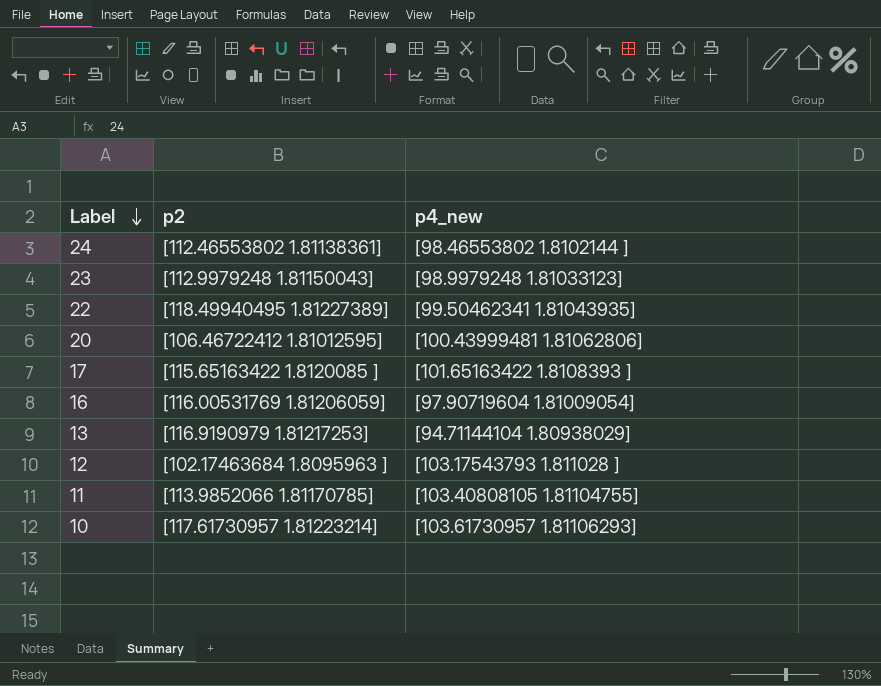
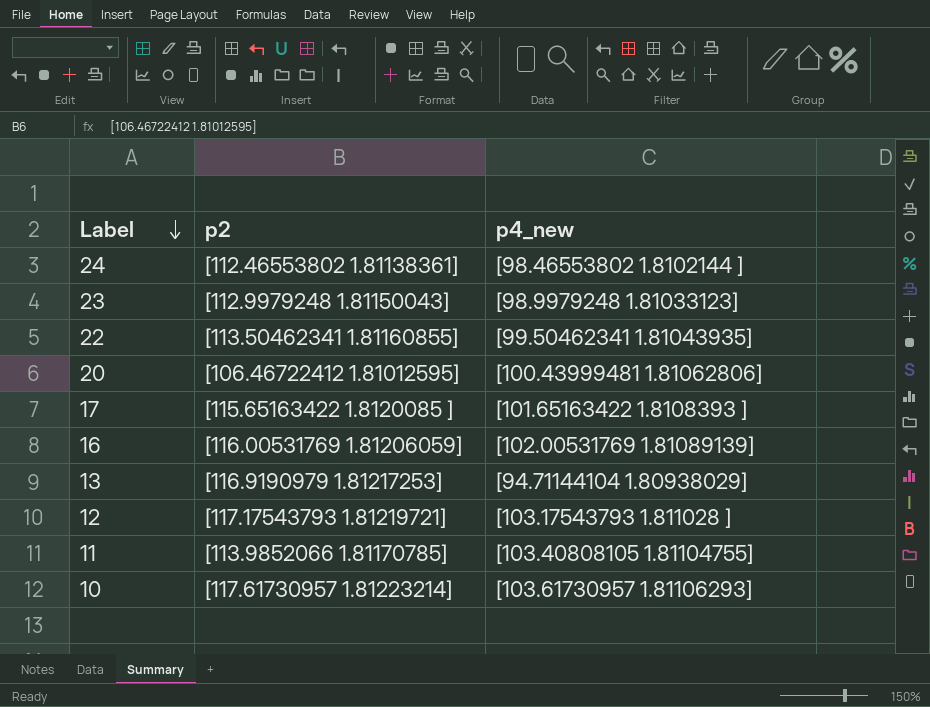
22 | p2: [118.49940495 1.81227389] -> [113.50462341 1.81160855]
16 | p4_new: [97.90719604 1.81009054] -> [102.00531769 1.81089139]
12 | p2: [102.17463684 1.8095963 ] -> [117.17543793 1.81219721]

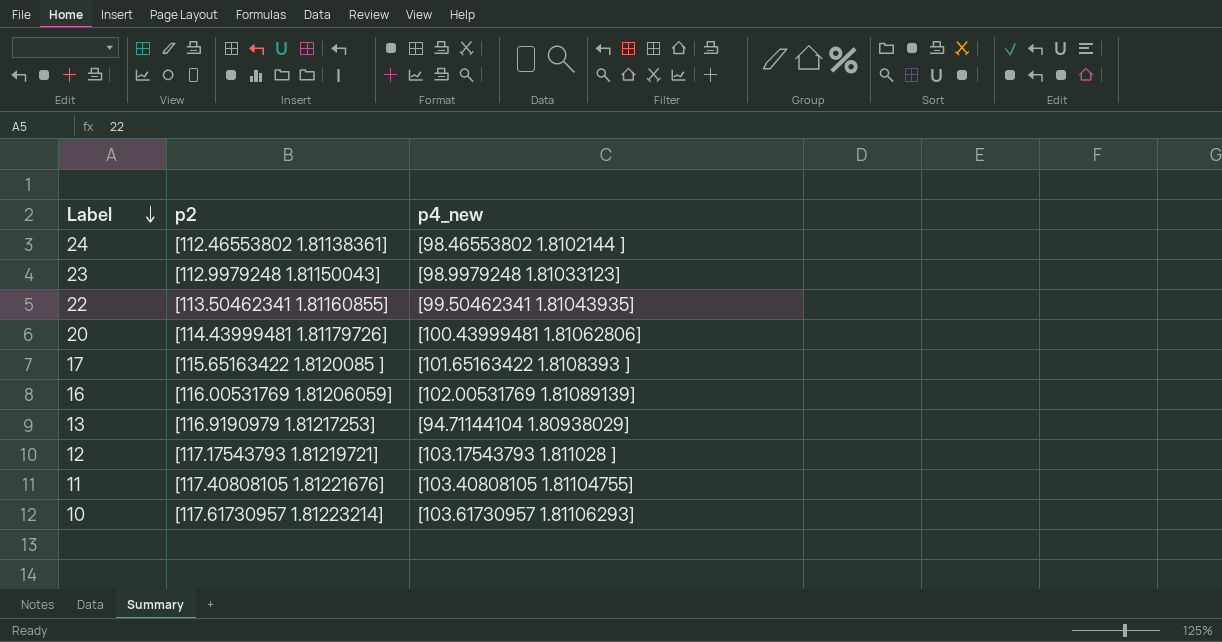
20 | p2: [106.46722412 1.81012595] -> [114.43999481 1.81179726]
11 | p2: [113.9852066 1.81170785] -> [117.40808105 1.81221676]

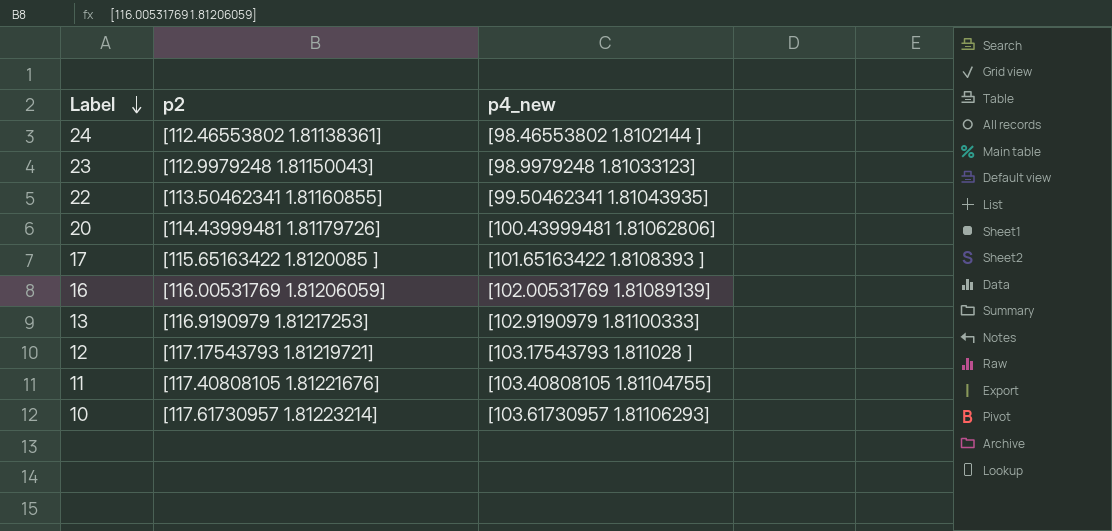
13 | p4_new: [94.71144104 1.80938029] -> [102.9190979 1.81100333]

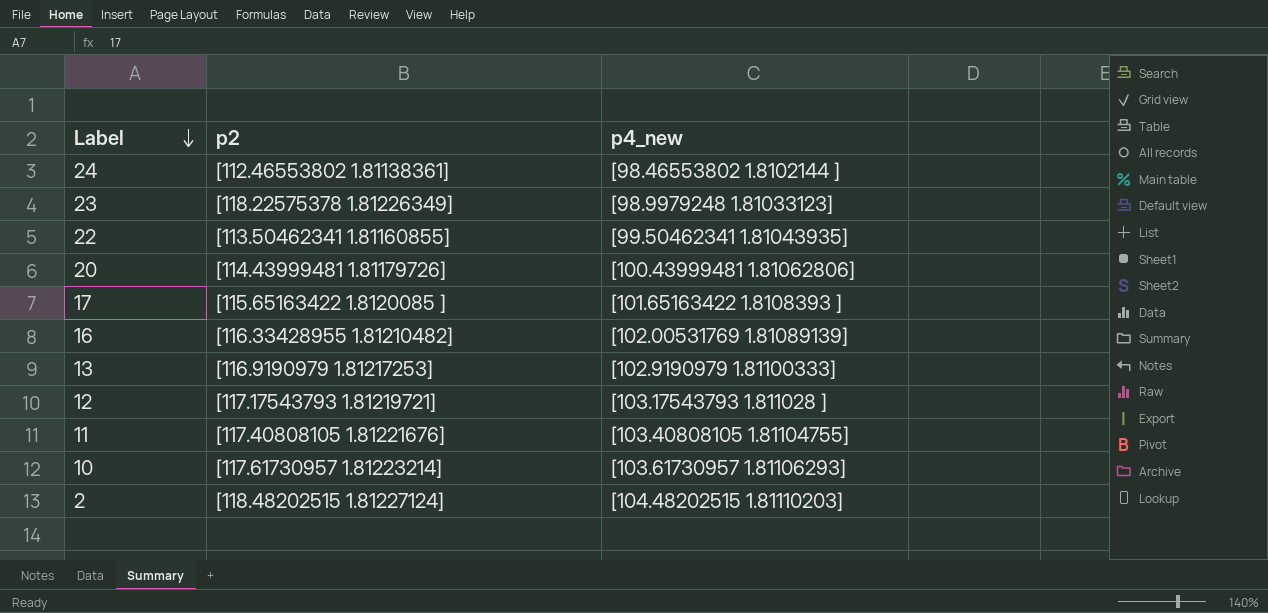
23 | p2: [112.9979248 1.81150043] -> [118.22575378 1.81226349]
16 | p2: [116.00531769 1.81206059] -> [116.33428955 1.81210482]
row 2: none -> [118.48202515 1.81227124] | [104.48202515 1.81110203]

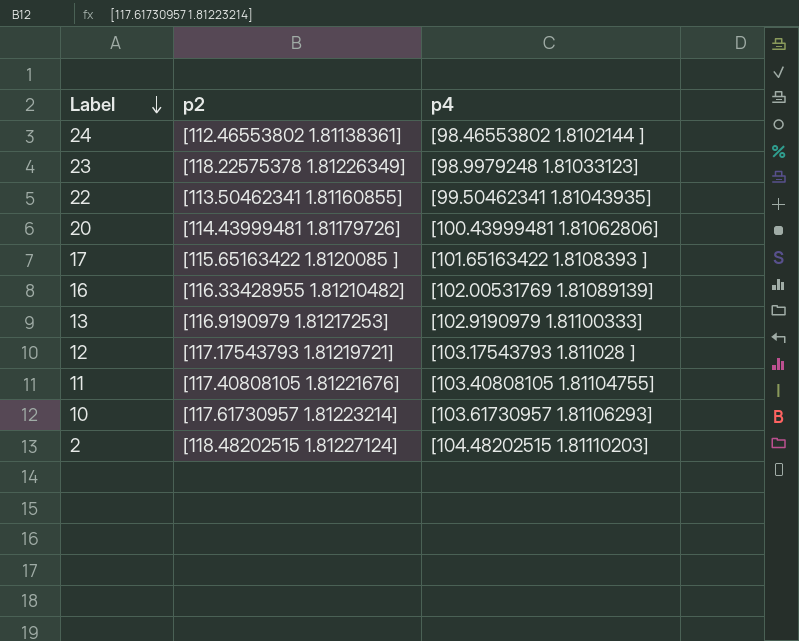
column name: p4_new -> p4

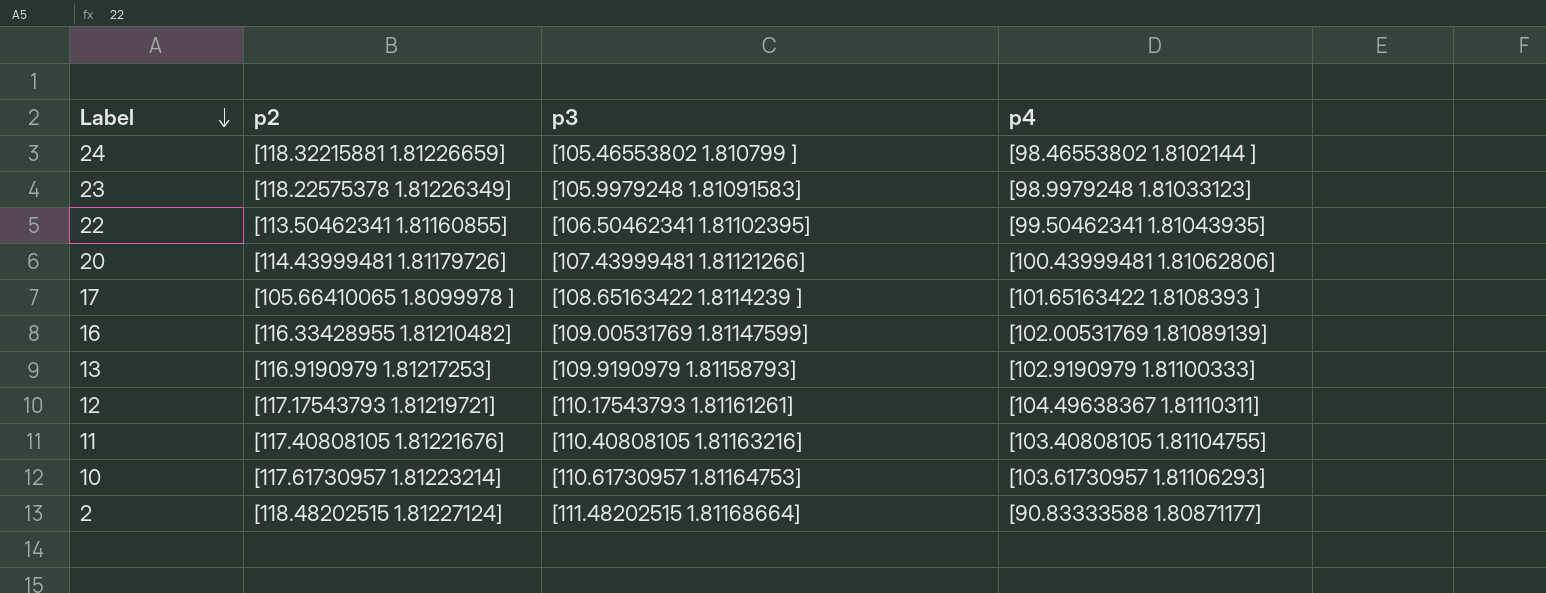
column p3 | position: none -> 3
24 | p2: [112.46553802 1.81138361] -> [118.32215881 1.81226659]
17 | p2: [115.65163422 1.8120085 ] -> [105.66410065 1.8099978 ]
12 | p4: [103.17543793 1.811028 ] -> [104.49638367 1.81110311]
2 | p4: [104.48202515 1.81110203] -> [90.83333588 1.80871177]

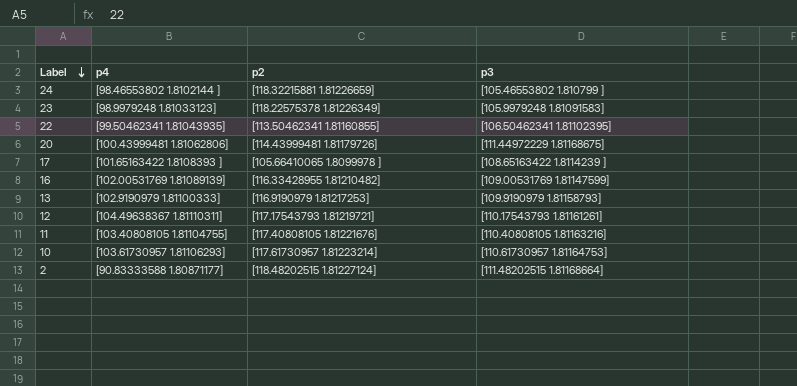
column p4 | position: 4 -> 2
20 | p3: [107.43999481 1.81121266] -> [111.44972229 1.81168675]

